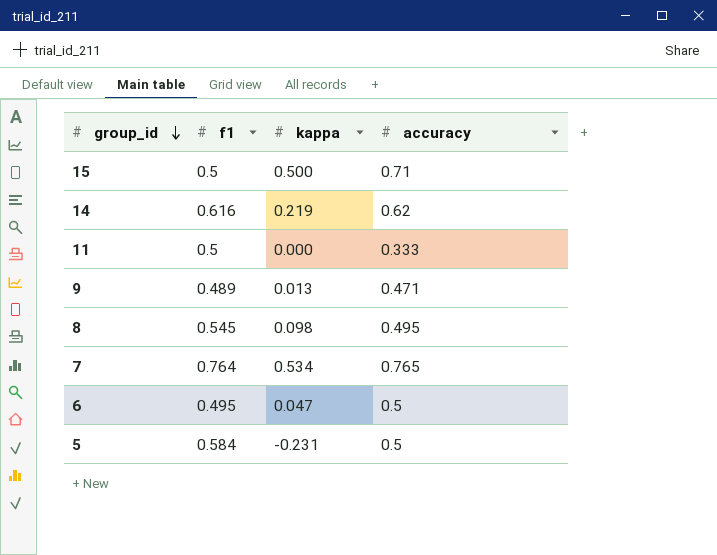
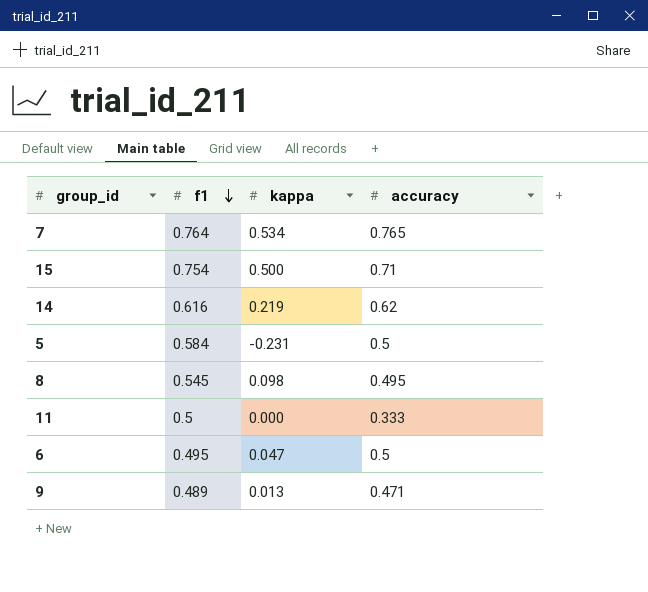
row order: group_id descending -> f1 descending
15 | f1: 0.5 -> 0.754

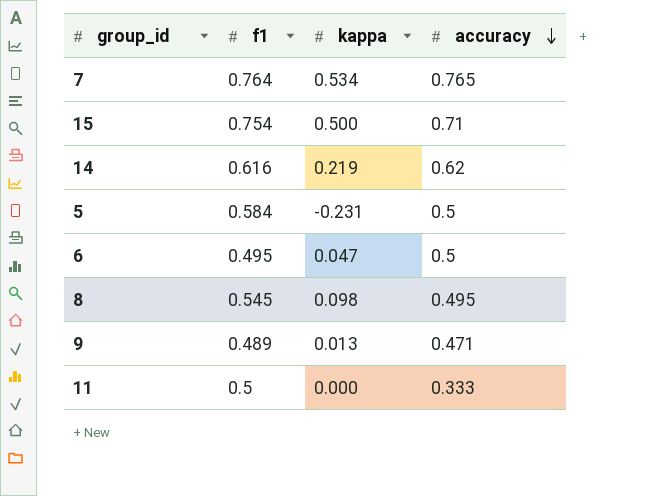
row order: f1 descending -> accuracy descending

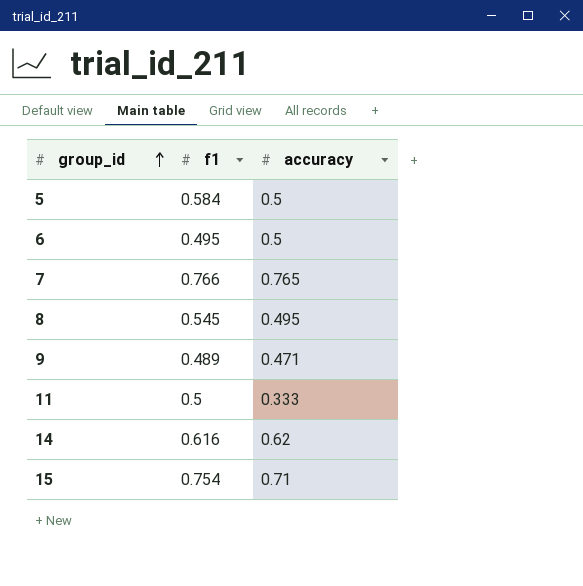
row order: accuracy descending -> group_id ascending
column kappa | position: 3 -> none
7 | f1: 0.764 -> 0.766

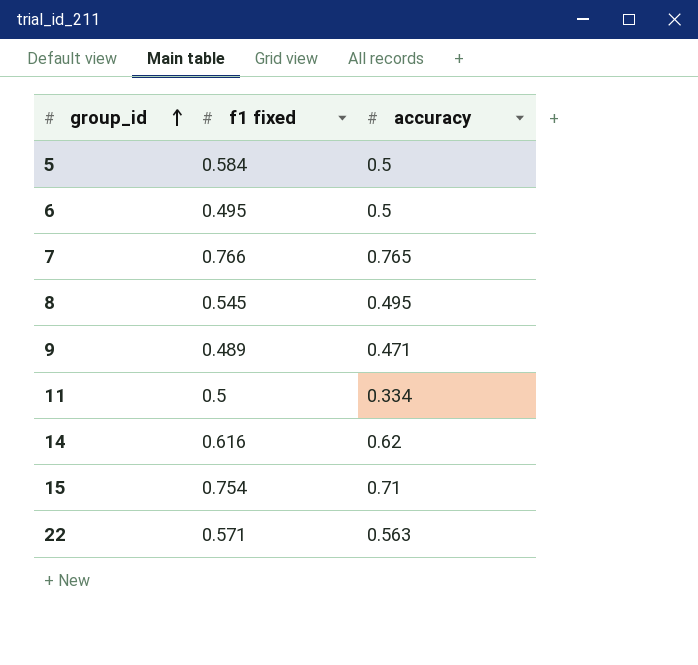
column name: f1 -> f1 fixed
11 | accuracy: 0.333 -> 0.334
row 22: none -> 0.571 | 0.563

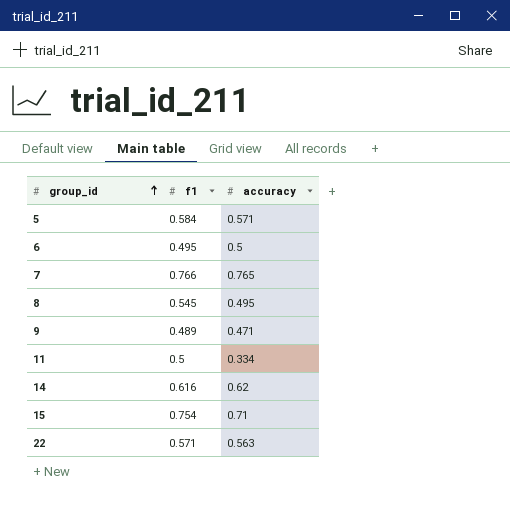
column name: f1 fixed -> f1
5 | accuracy: 0.5 -> 0.571

